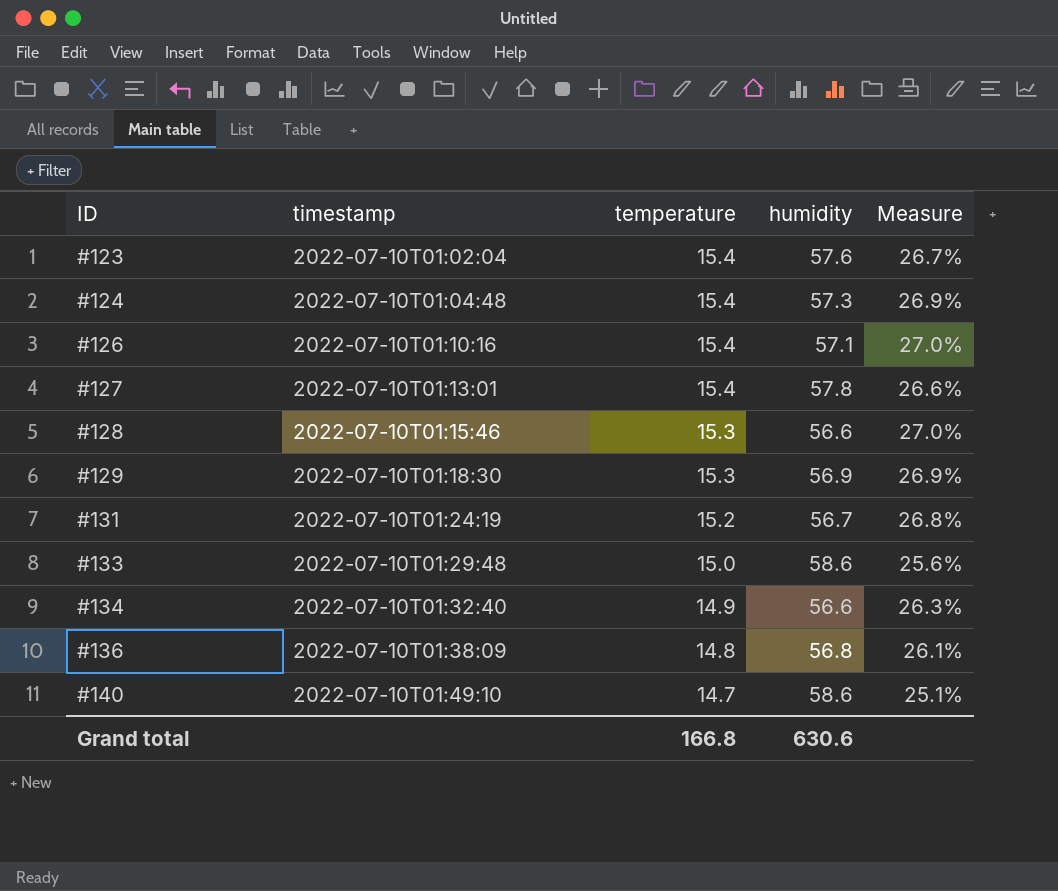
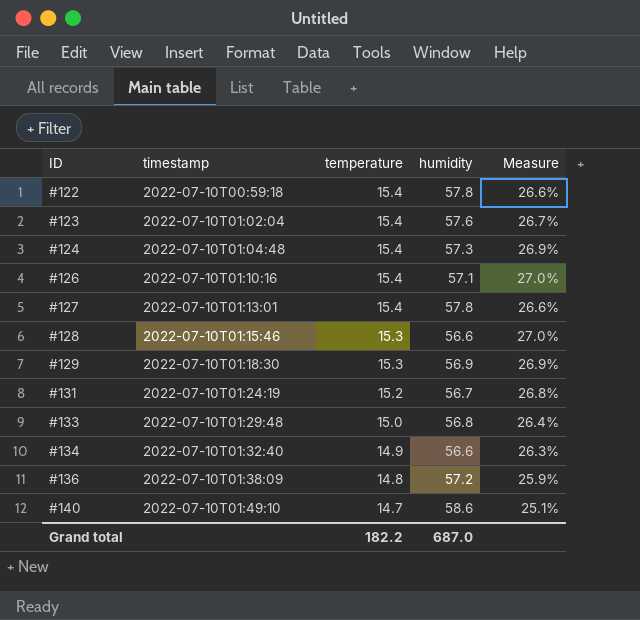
row #122: none -> 2022-07-10T00:59:18 | 15.4 | 57.8 | 26.6%
#133 | humidity: 58.6 -> 56.8
#133 | Measure: 25.6% -> 26.4%
#136 | humidity: 56.8 -> 57.2
#136 | Measure: 26.1% -> 25.9%
Grand total | temperature: 166.8 -> 182.2
Grand total | humidity: 630.6 -> 687.0

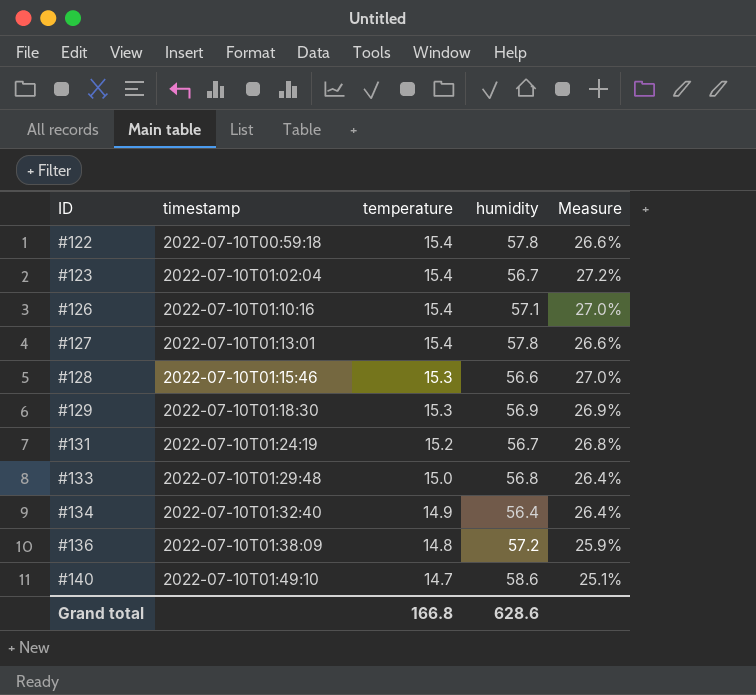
row #124: 2022-07-10T01:04:48 | 15.4 | 57.3 | 26.9% -> none
#123 | humidity: 57.6 -> 56.7
#123 | Measure: 26.7% -> 27.2%
#134 | humidity: 56.6 -> 56.4
#134 | Measure: 26.3% -> 26.4%
Grand total | temperature: 182.2 -> 166.8
Grand total | humidity: 687.0 -> 628.6

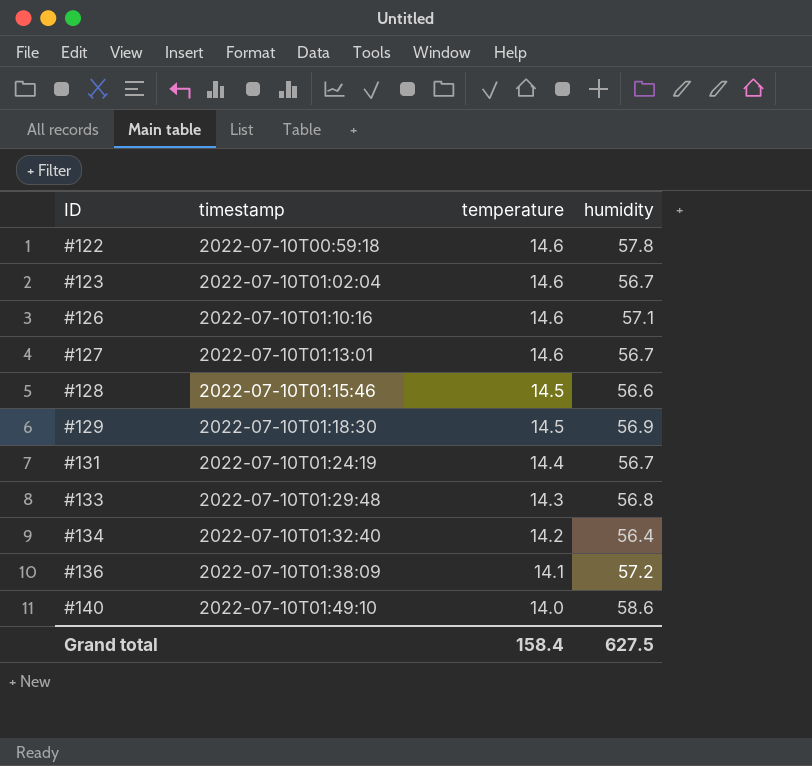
column Measure | formula: [temperature] / [humidity] -> none
#122 | temperature: 15.4 -> 14.6
#123 | temperature: 15.4 -> 14.6
#126 | temperature: 15.4 -> 14.6
#127 | temperature: 15.4 -> 14.6
#127 | humidity: 57.8 -> 56.7
#128 | temperature: 15.3 -> 14.5
#129 | temperature: 15.3 -> 14.5
#131 | temperature: 15.2 -> 14.4
#133 | temperature: 15.0 -> 14.3
#134 | temperature: 14.9 -> 14.2
#136 | temperature: 14.8 -> 14.1
#140 | temperature: 14.7 -> 14.0
Grand total | temperature: 166.8 -> 158.4
Grand total | humidity: 628.6 -> 627.5

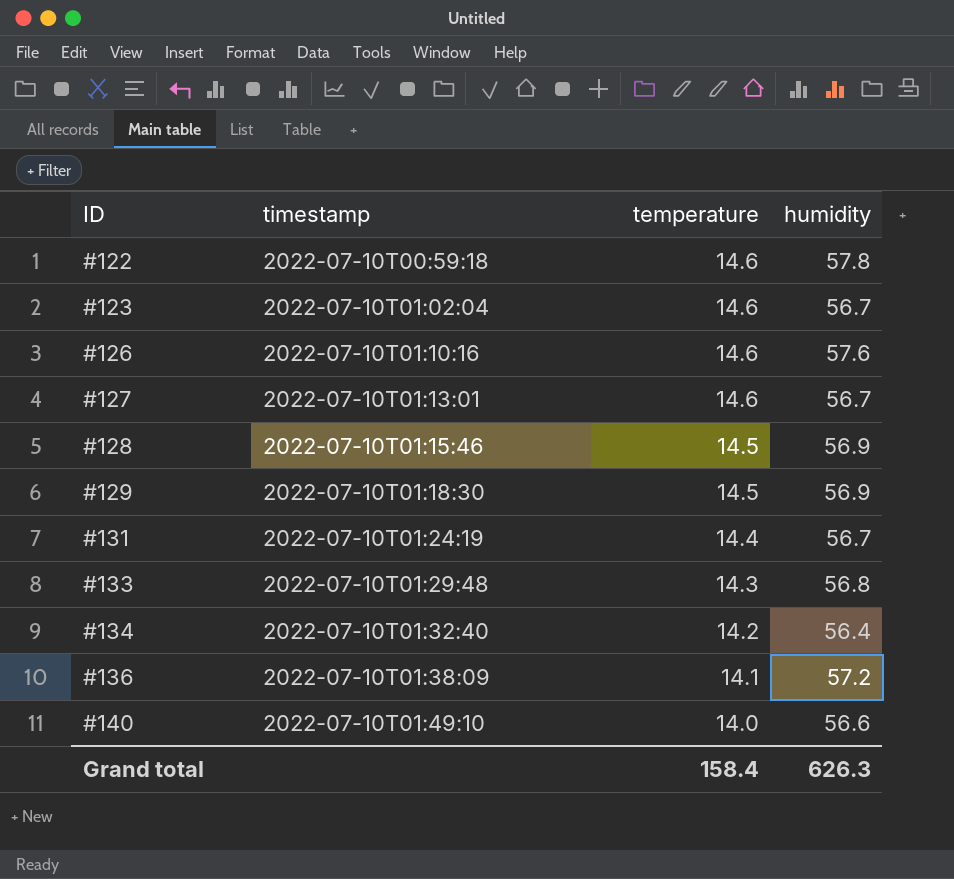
#126 | humidity: 57.1 -> 57.6
#128 | humidity: 56.6 -> 56.9
#140 | humidity: 58.6 -> 56.6
Grand total | humidity: 627.5 -> 626.3

